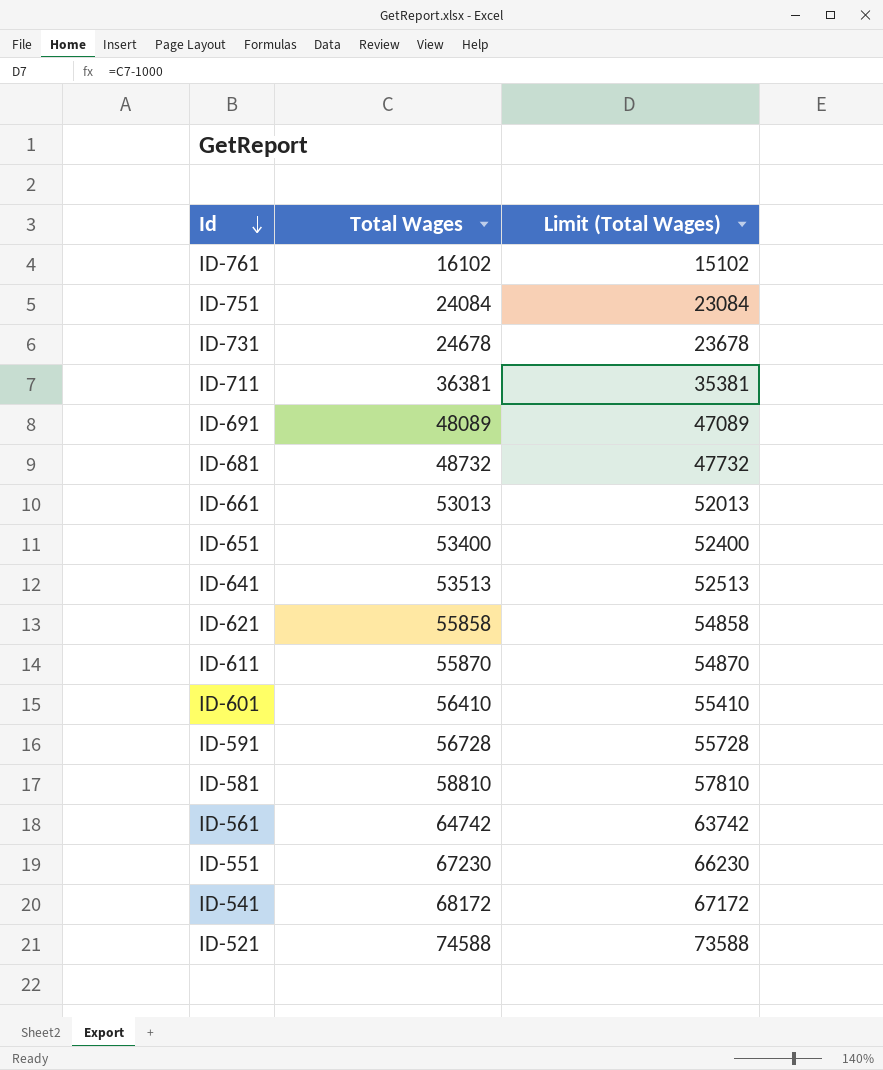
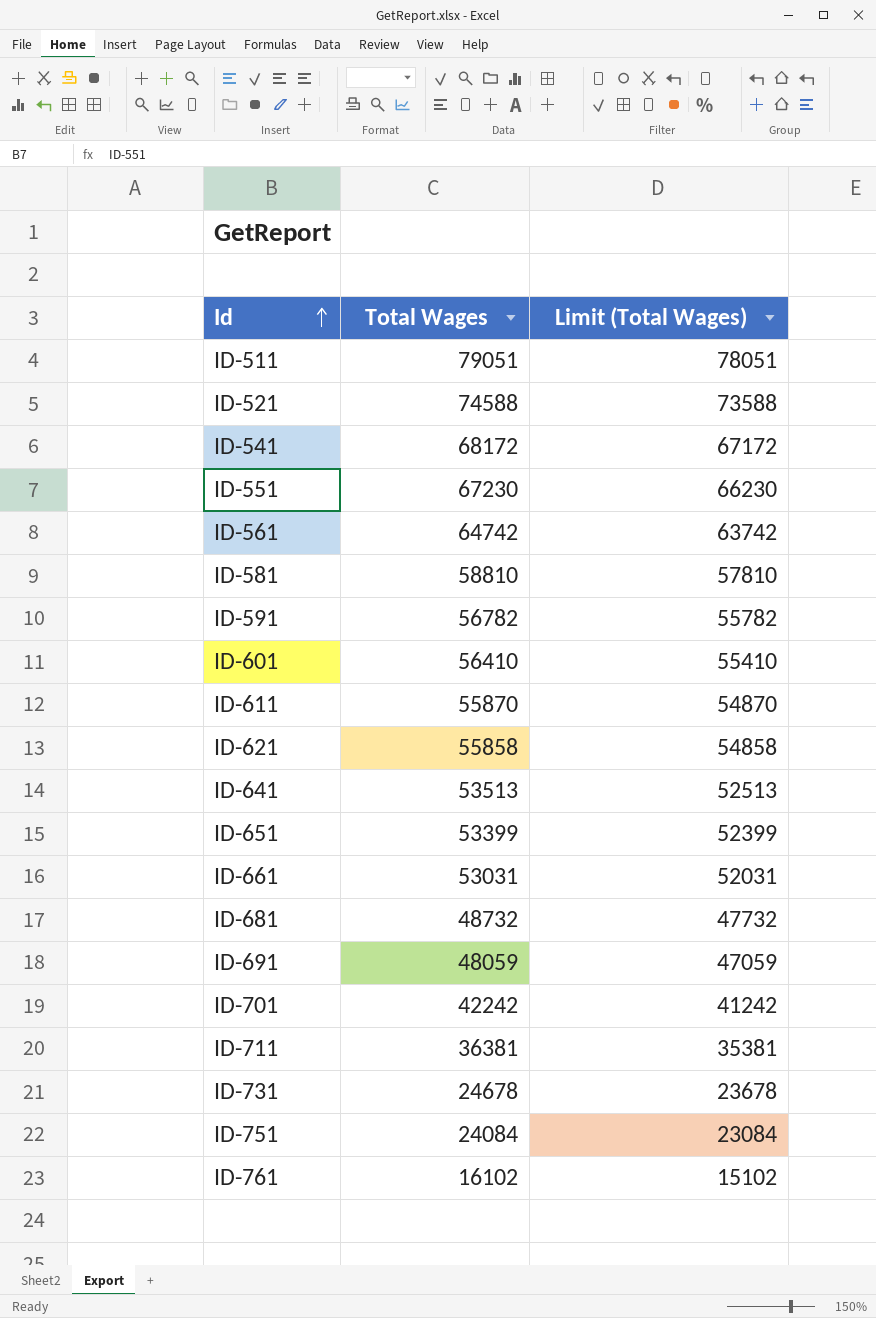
row order: Id descending -> Id ascending
row ID-511: none -> 79051 | 78051
ID-591 | Total Wages: 56728 -> 56782
ID-591 | Limit (Total Wages): 55728 -> 55782
ID-651 | Total Wages: 53400 -> 53399
ID-651 | Limit (Total Wages): 52400 -> 52399
ID-661 | Total Wages: 53013 -> 53031
ID-661 | Limit (Total Wages): 52013 -> 52031
ID-691 | Total Wages: 48089 -> 48059
ID-691 | Limit (Total Wages): 47089 -> 47059
row ID-701: none -> 42242 | 41242

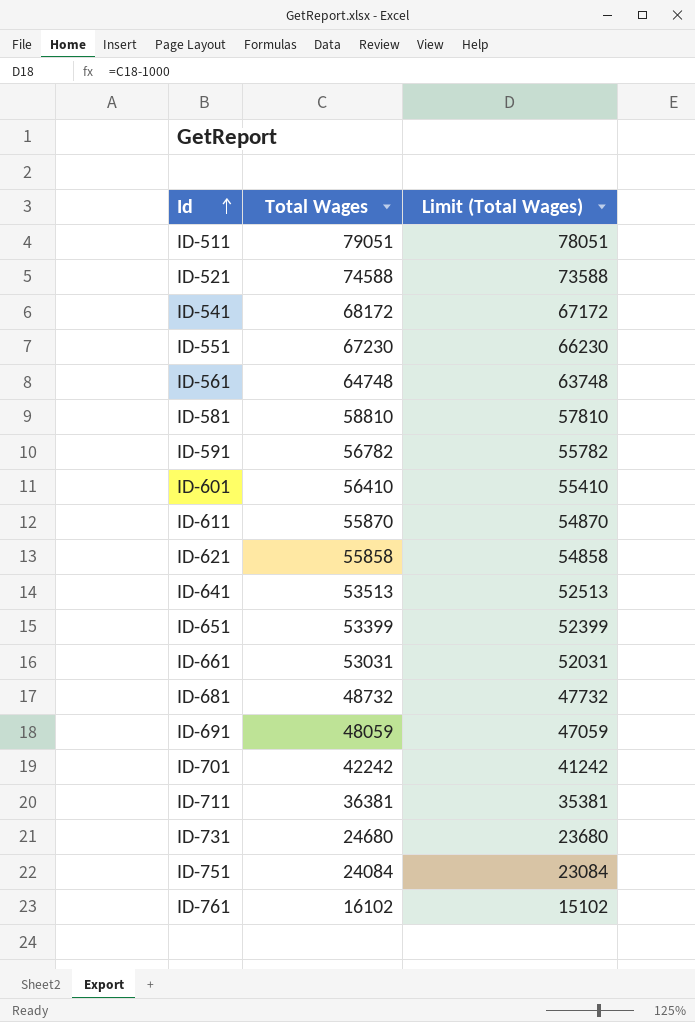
ID-561 | Total Wages: 64742 -> 64748
ID-561 | Limit (Total Wages): 63742 -> 63748
ID-731 | Total Wages: 24678 -> 24680
ID-731 | Limit (Total Wages): 23678 -> 23680

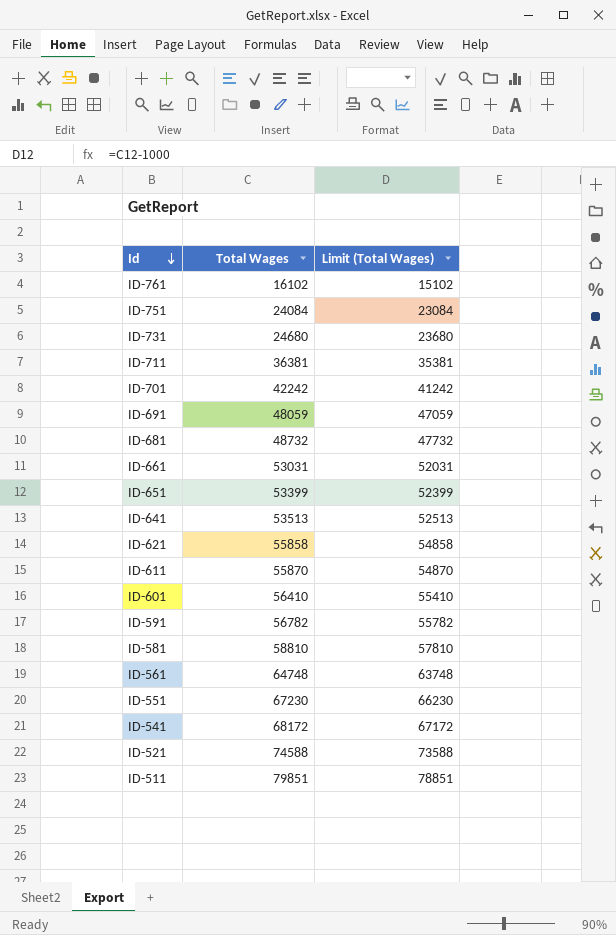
row order: Id ascending -> Id descending
ID-511 | Total Wages: 79051 -> 79851
ID-511 | Limit (Total Wages): 78051 -> 78851

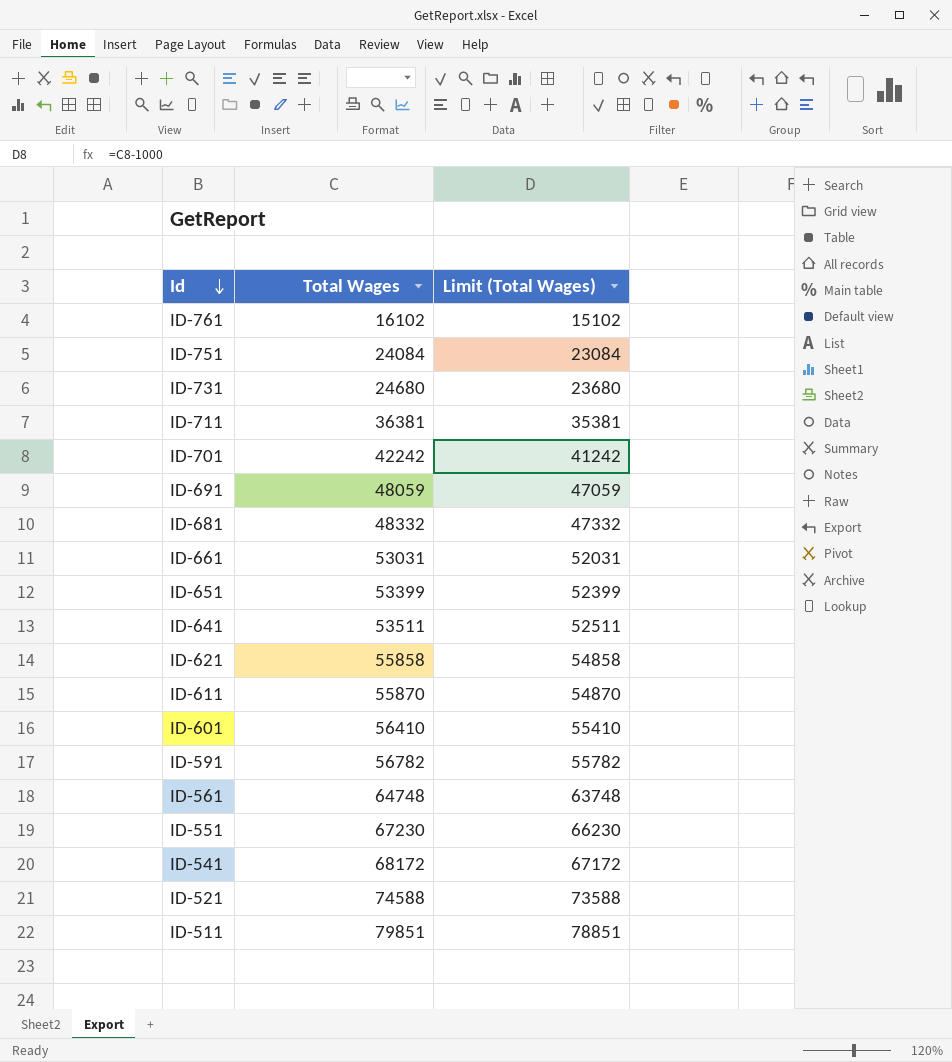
row ID-581: 58810 | 57810 -> none
ID-681 | Total Wages: 48732 -> 48332
ID-681 | Limit (Total Wages): 47732 -> 47332
ID-641 | Total Wages: 53513 -> 53511
ID-641 | Limit (Total Wages): 52513 -> 52511

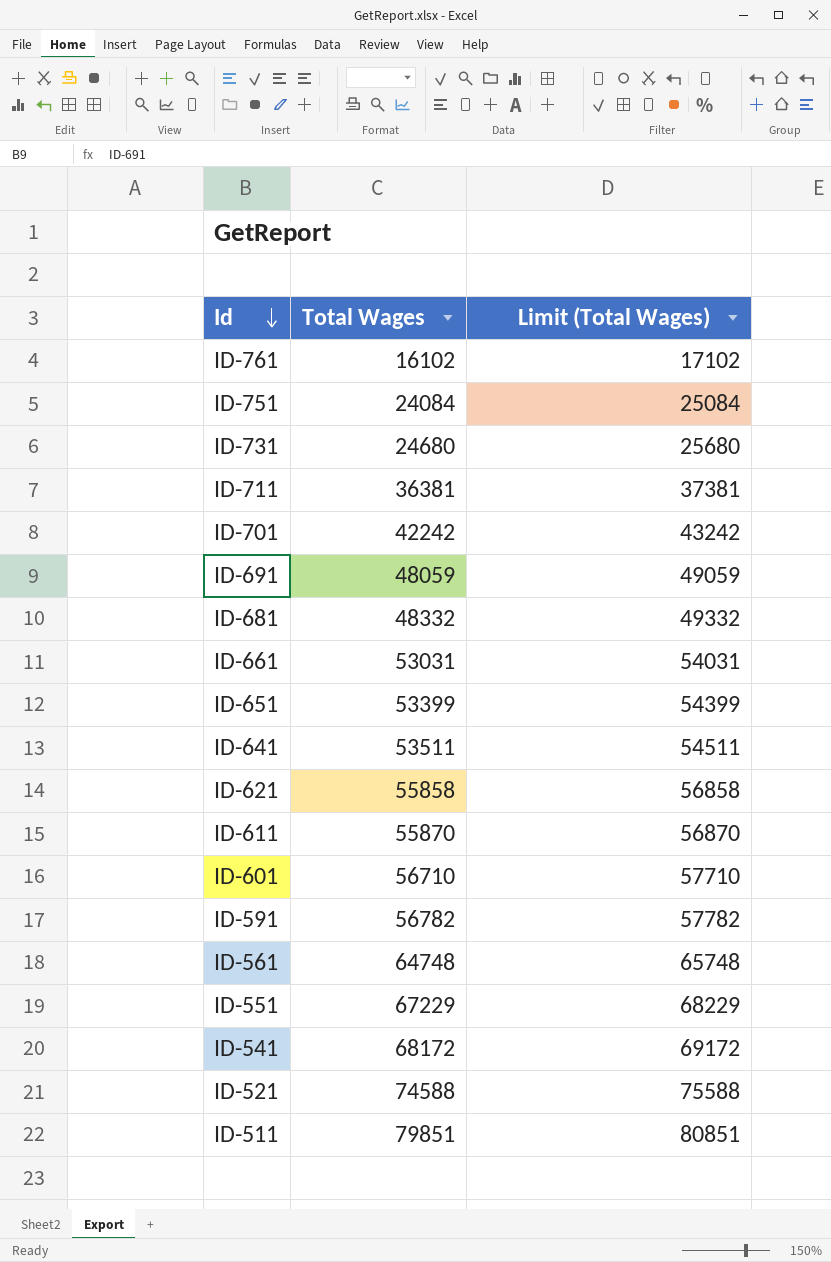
column Limit (Total Wages) | formula: [Total Wages] - 1000 -> [Total Wages] + 1000
ID-601 | Total Wages: 56410 -> 56710
ID-551 | Total Wages: 67230 -> 67229

